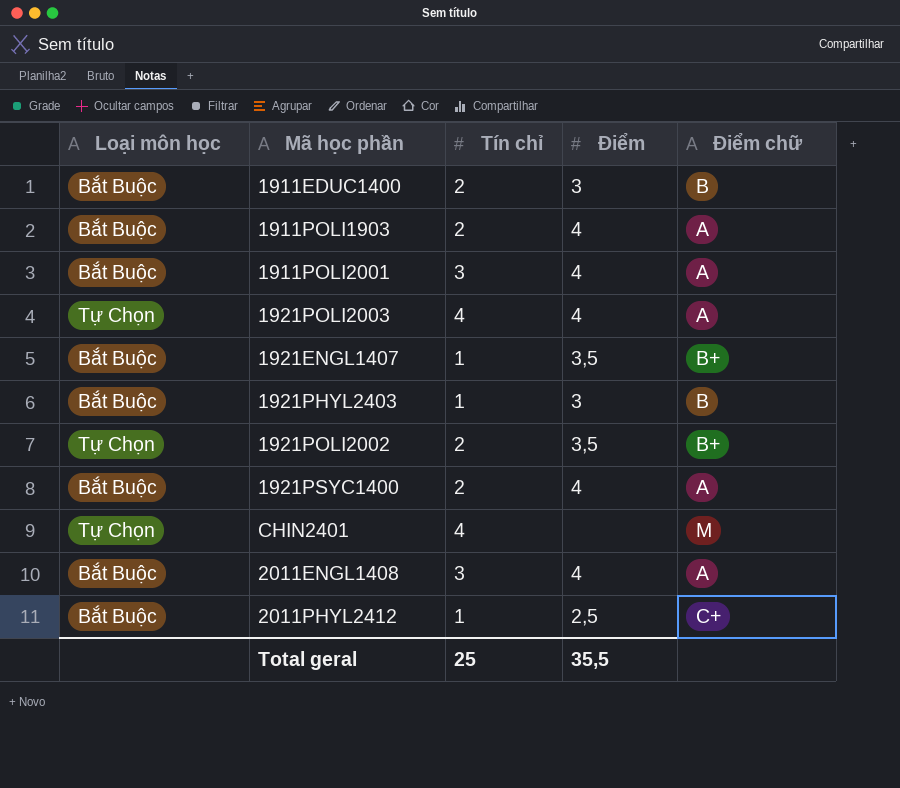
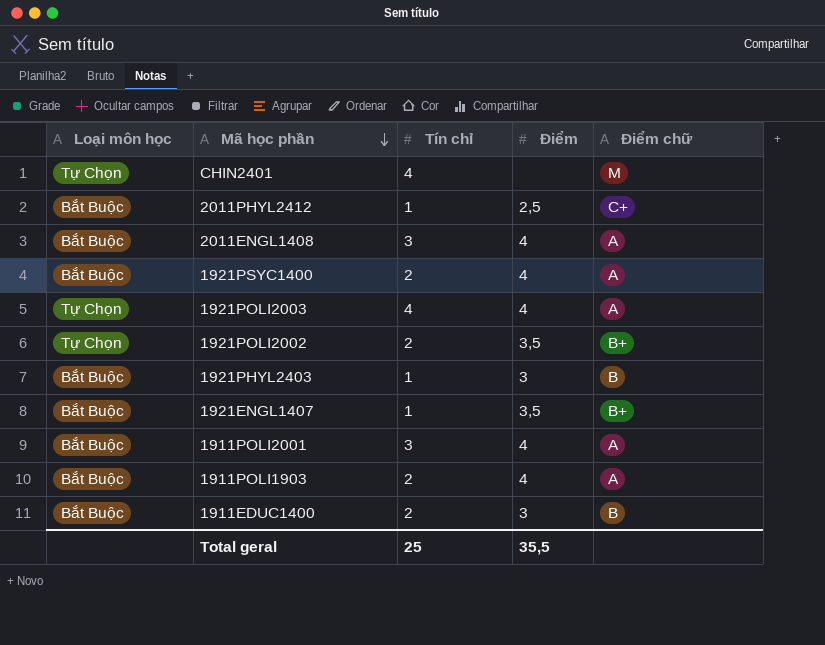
row order: none -> Mã học phần descending

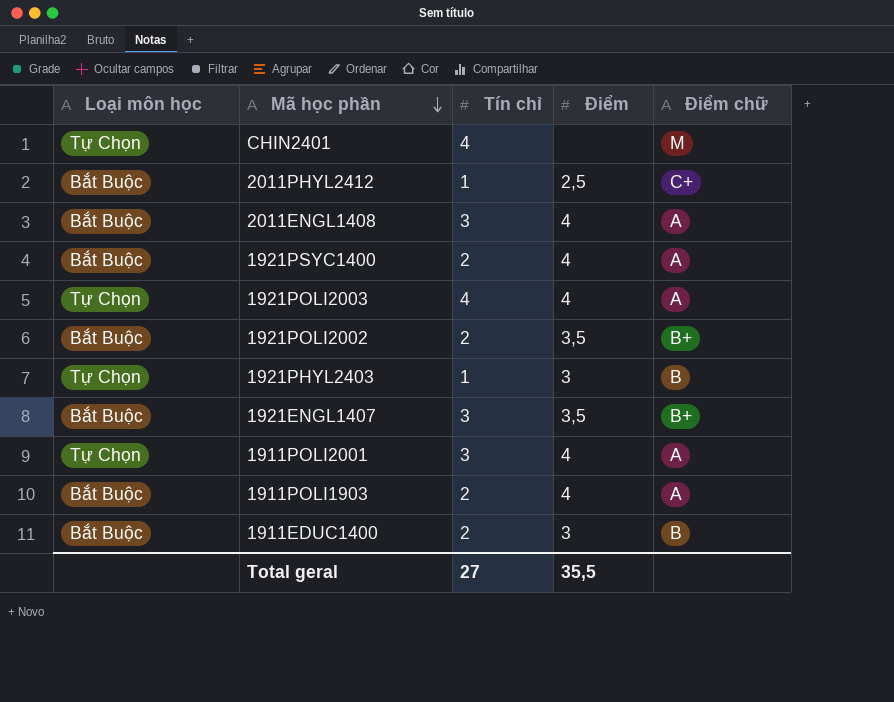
1921POLI2002 | Loại môn học: Tự Chọn -> Bắt Buộc
1921PHYL2403 | Loại môn học: Bắt Buộc -> Tự Chọn
1921ENGL1407 | Tín chỉ: 1 -> 3
1911POLI2001 | Loại môn học: Bắt Buộc -> Tự Chọn
Total geral | Tín chỉ: 25 -> 27

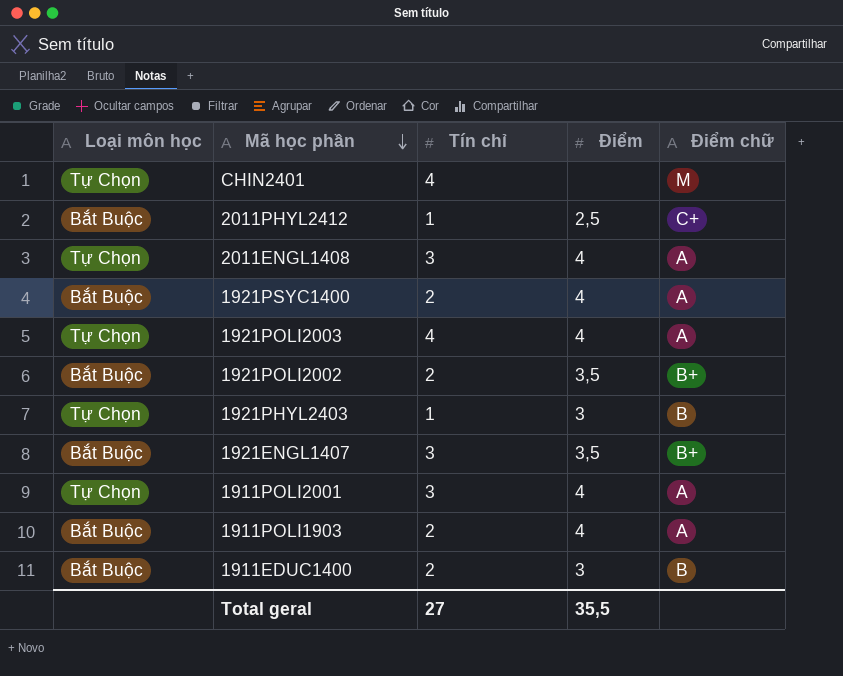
2011ENGL1408 | Loại môn học: Bắt Buộc -> Tự Chọn

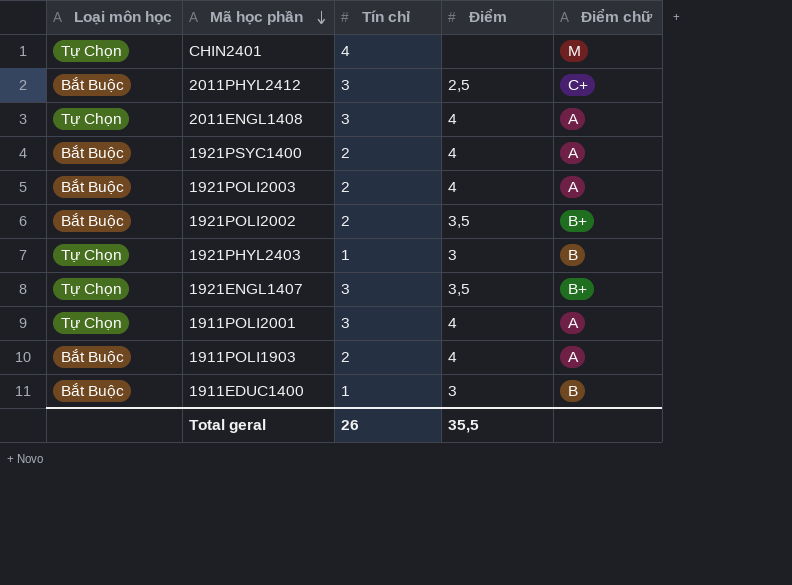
2011PHYL2412 | Tín chỉ: 1 -> 3
1921POLI2003 | Loại môn học: Tự Chọn -> Bắt Buộc
1921POLI2003 | Tín chỉ: 4 -> 2
1921ENGL1407 | Loại môn học: Bắt Buộc -> Tự Chọn
1911EDUC1400 | Tín chỉ: 2 -> 1
Total geral | Tín chỉ: 27 -> 26

